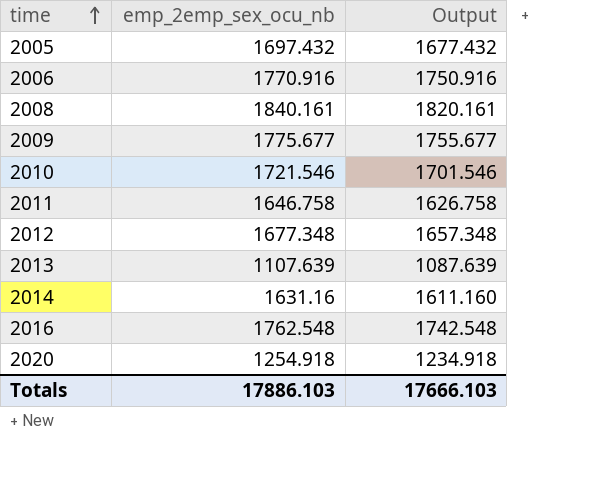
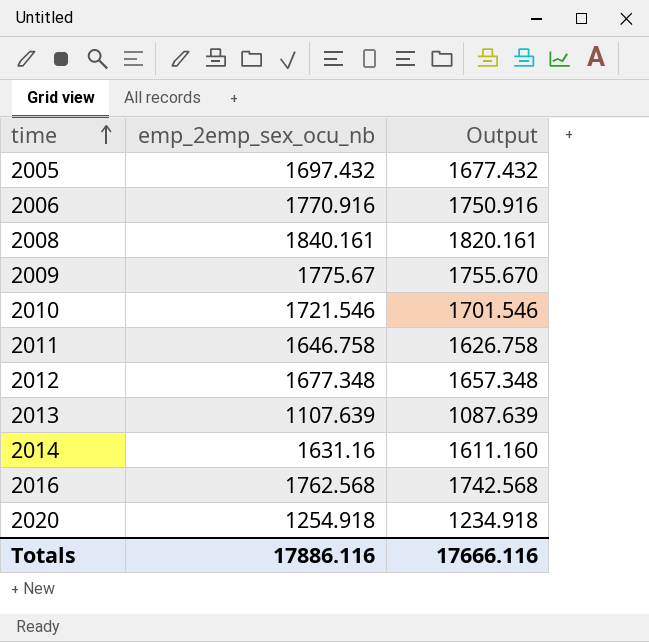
2009 | emp_2emp_sex_ocu_nb: 1775.677 -> 1775.67
2009 | Output: 1755.677 -> 1755.670
2016 | emp_2emp_sex_ocu_nb: 1762.548 -> 1762.568
2016 | Output: 1742.548 -> 1742.568
Totals | emp_2emp_sex_ocu_nb: 17886.103 -> 17886.116
Totals | Output: 17666.103 -> 17666.116

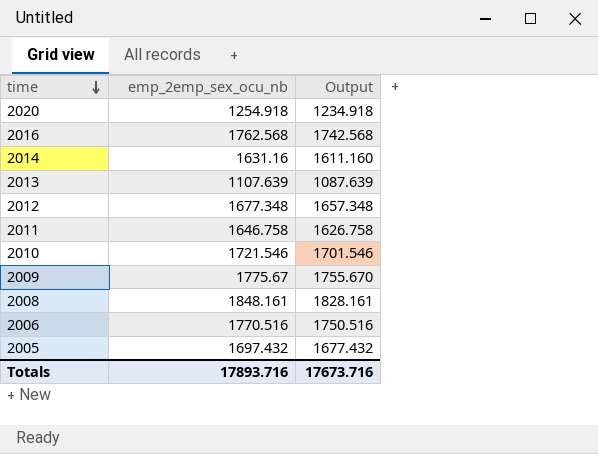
row order: time ascending -> time descending
2008 | emp_2emp_sex_ocu_nb: 1840.161 -> 1848.161
2008 | Output: 1820.161 -> 1828.161
2006 | emp_2emp_sex_ocu_nb: 1770.916 -> 1770.516
2006 | Output: 1750.916 -> 1750.516
Totals | emp_2emp_sex_ocu_nb: 17886.116 -> 17893.716
Totals | Output: 17666.116 -> 17673.716

